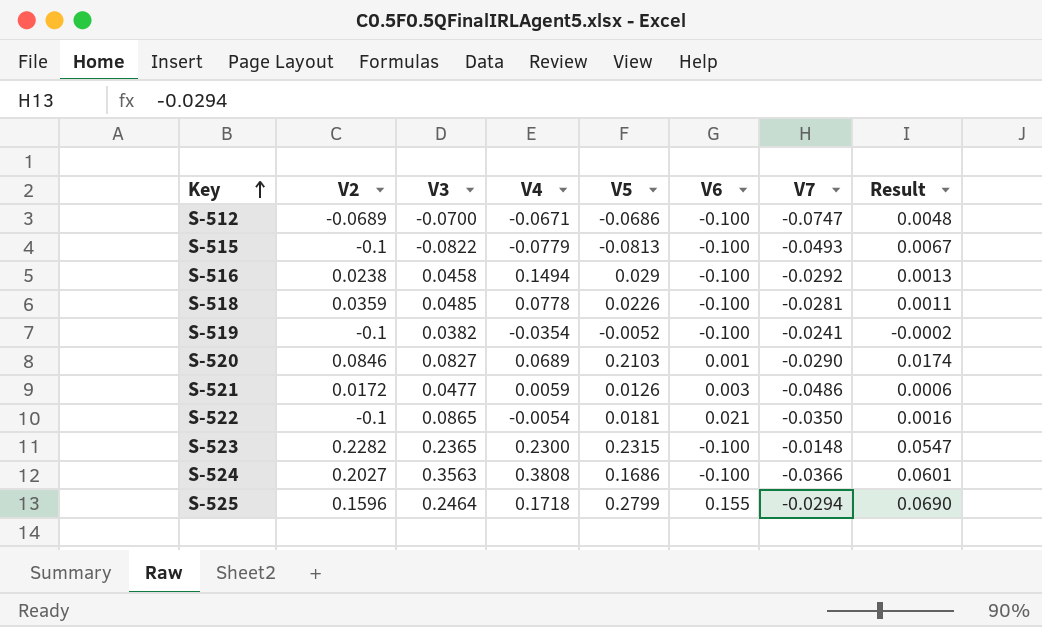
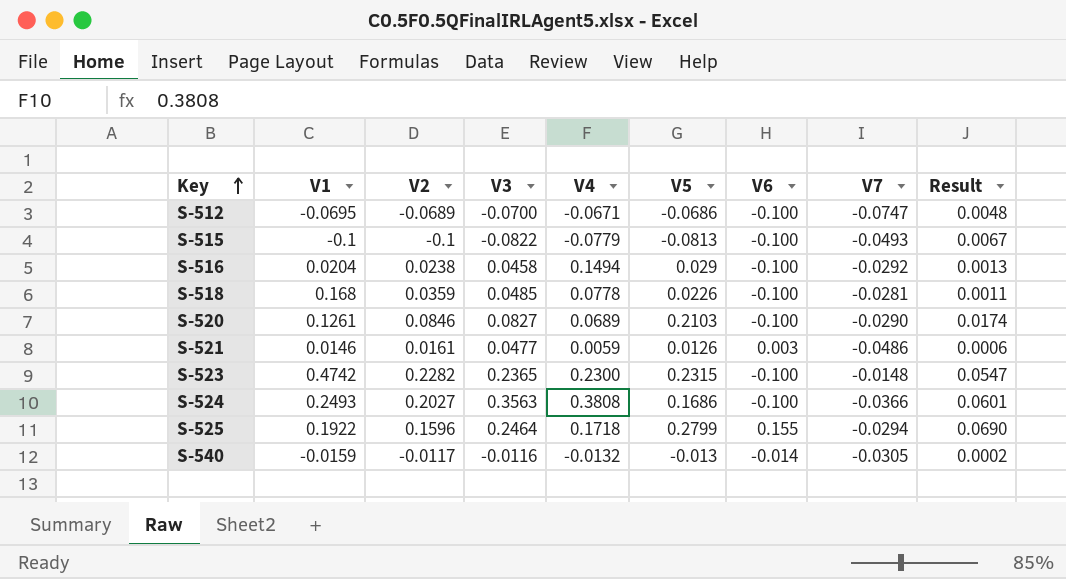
column V1 | position: none -> 2
row S-519: -0.1 | 0.0382 | -0.0354 | -0.0052 | -0.100 | -0.0241 | -0.0002 -> none
row S-522: -0.1 | 0.0865 | -0.0054 | 0.0181 | 0.021 | -0.0350 | 0.0016 -> none
S-520 | V6: 0.001 -> -0.100
S-521 | V2: 0.0172 -> 0.0161
row S-540: none -> -0.0159 | -0.0117 | -0.0116 | -0.0132 | -0.013 | -0.014 | -0.0305 | 0.0002

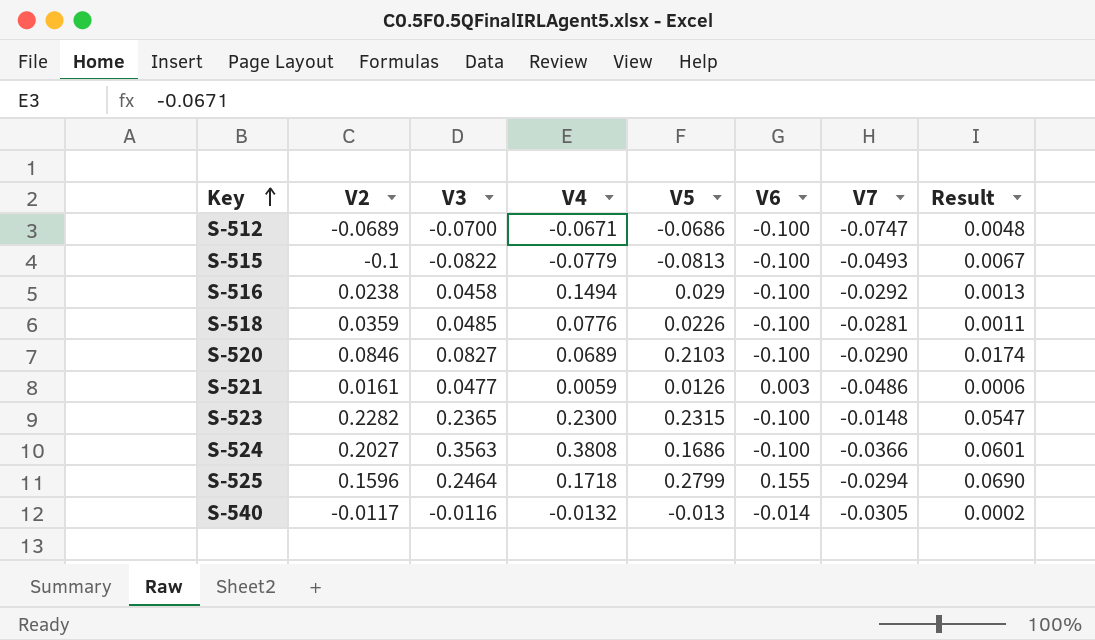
column V1 | position: 2 -> none
S-518 | V4: 0.0778 -> 0.0776

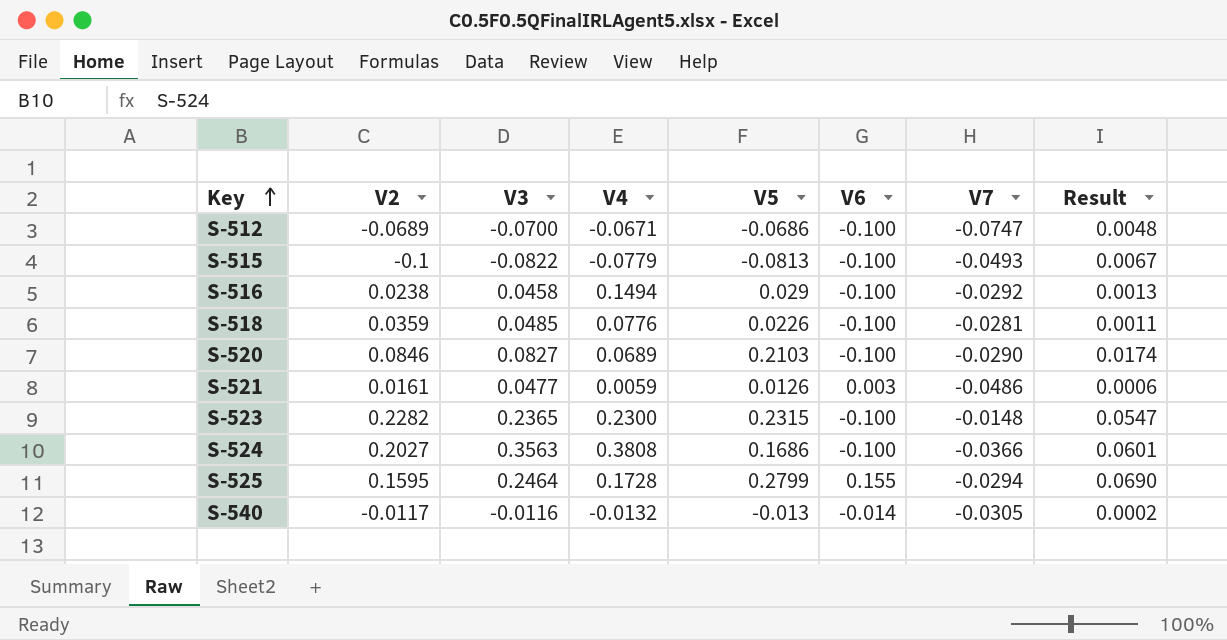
S-525 | V2: 0.1596 -> 0.1595
S-525 | V4: 0.1718 -> 0.1728

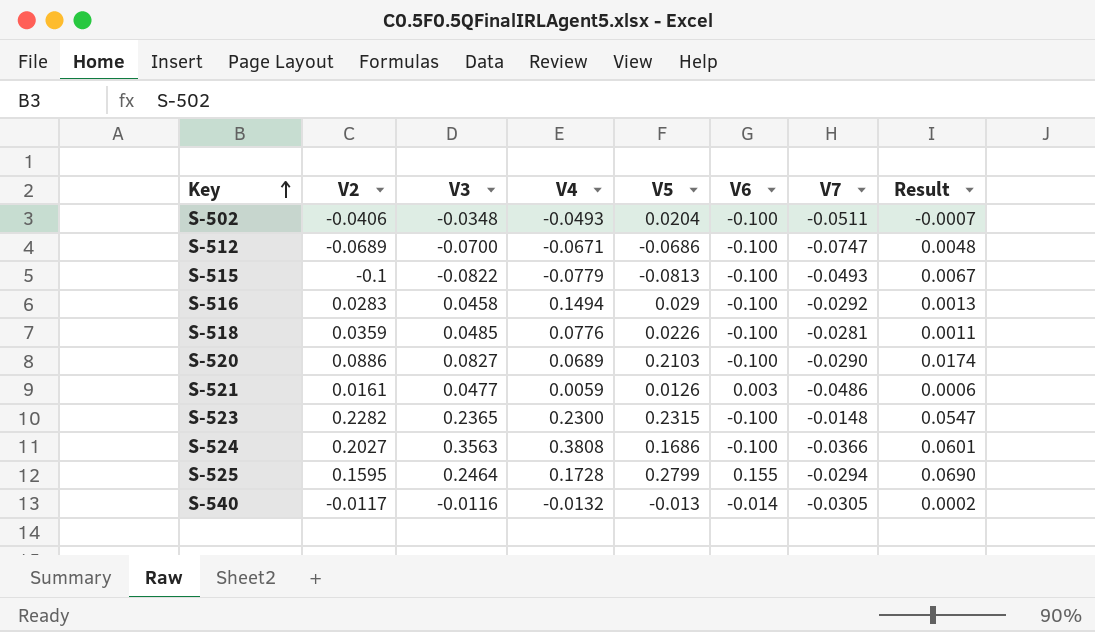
row S-502: none -> -0.0406 | -0.0348 | -0.0493 | 0.0204 | -0.100 | -0.0511 | -0.0007
S-516 | V2: 0.0238 -> 0.0283
S-520 | V2: 0.0846 -> 0.0886

